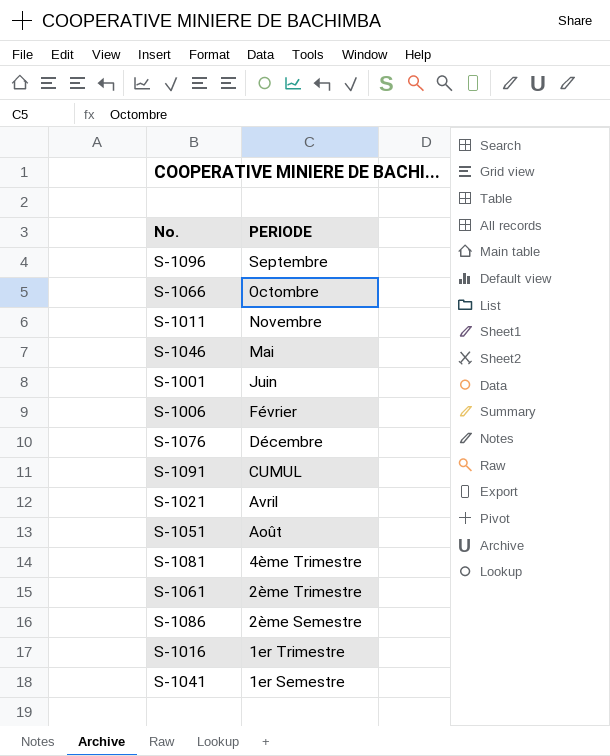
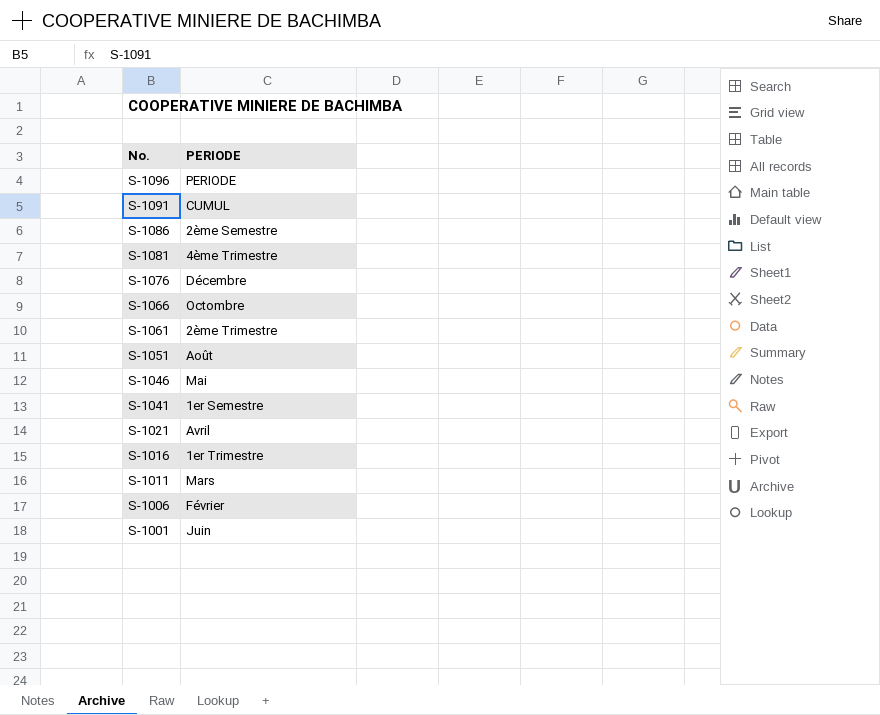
row order: PERIODE descending -> No. descending
S-1096 | PERIODE: Septembre -> PERIODE
S-1011 | PERIODE: Novembre -> Mars

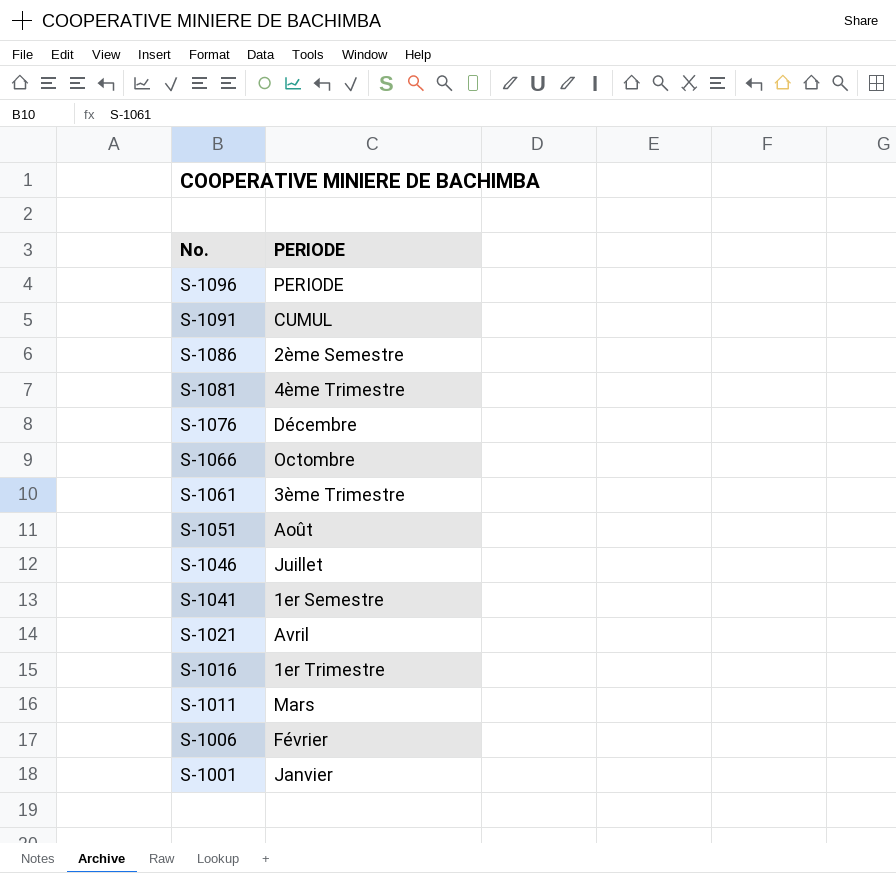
S-1061 | PERIODE: 2ème Trimestre -> 3ème Trimestre
S-1046 | PERIODE: Mai -> Juillet
S-1001 | PERIODE: Juin -> Janvier

